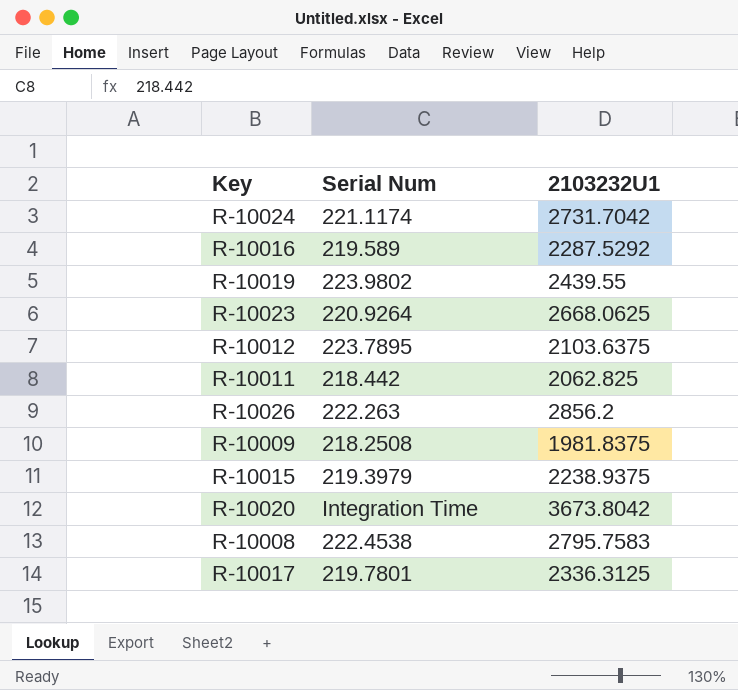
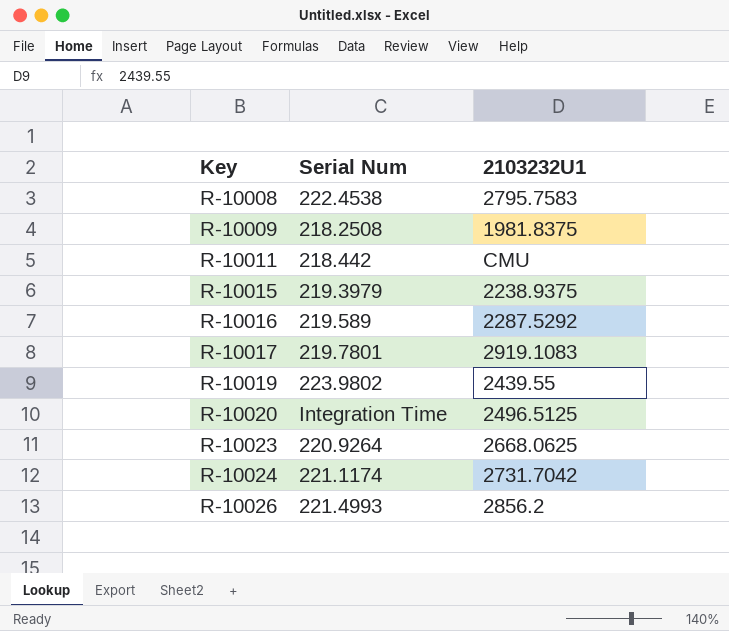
row order: none -> Key ascending
row R-10012: 223.7895 | 2103.6375 -> none
R-10011 | 2103232U1: 2062.825 -> CMU
R-10017 | 2103232U1: 2336.3125 -> 2919.1083
R-10020 | 2103232U1: 3673.8042 -> 2496.5125
R-10026 | Serial Num: 222.263 -> 221.4993

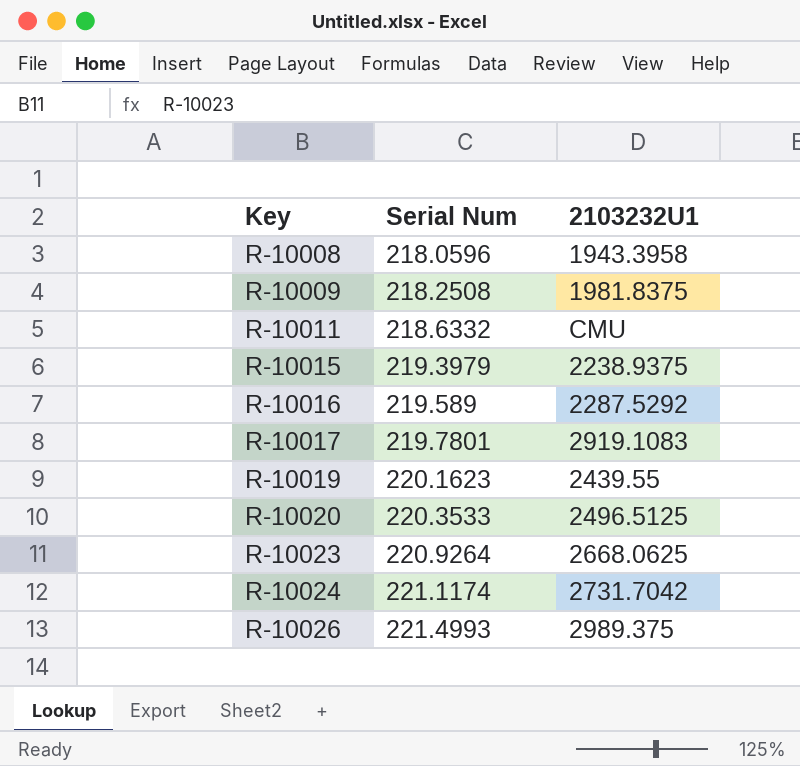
R-10008 | Serial Num: 222.4538 -> 218.0596
R-10008 | 2103232U1: 2795.7583 -> 1943.3958
R-10011 | Serial Num: 218.442 -> 218.6332
R-10019 | Serial Num: 223.9802 -> 220.1623
R-10020 | Serial Num: Integration Time -> 220.3533
R-10026 | 2103232U1: 2856.2 -> 2989.375

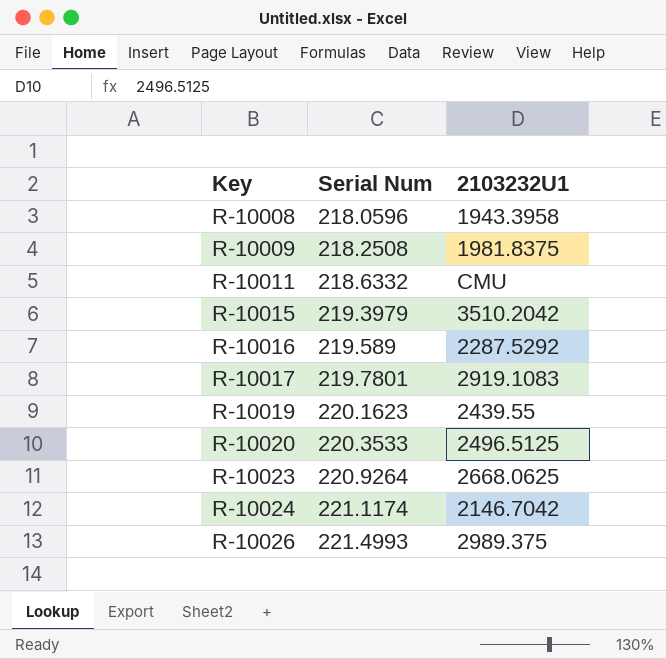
R-10015 | 2103232U1: 2238.9375 -> 3510.2042
R-10024 | 2103232U1: 2731.7042 -> 2146.7042

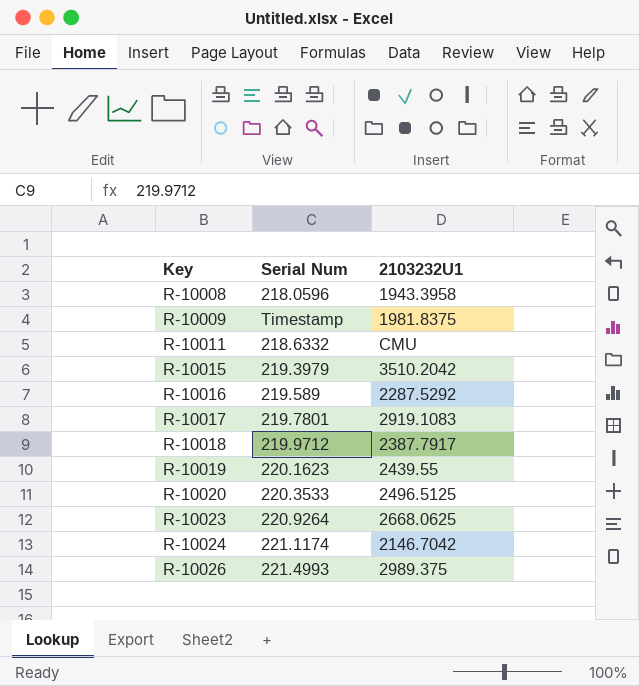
R-10009 | Serial Num: 218.2508 -> Timestamp
row R-10018: none -> 219.9712 | 2387.7917

